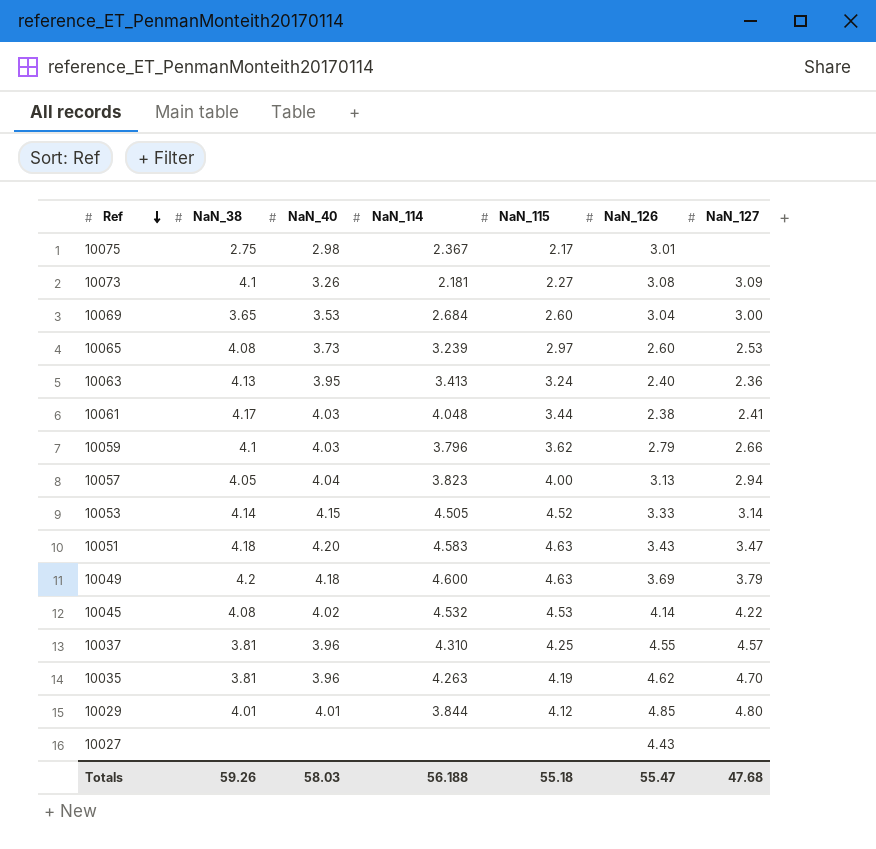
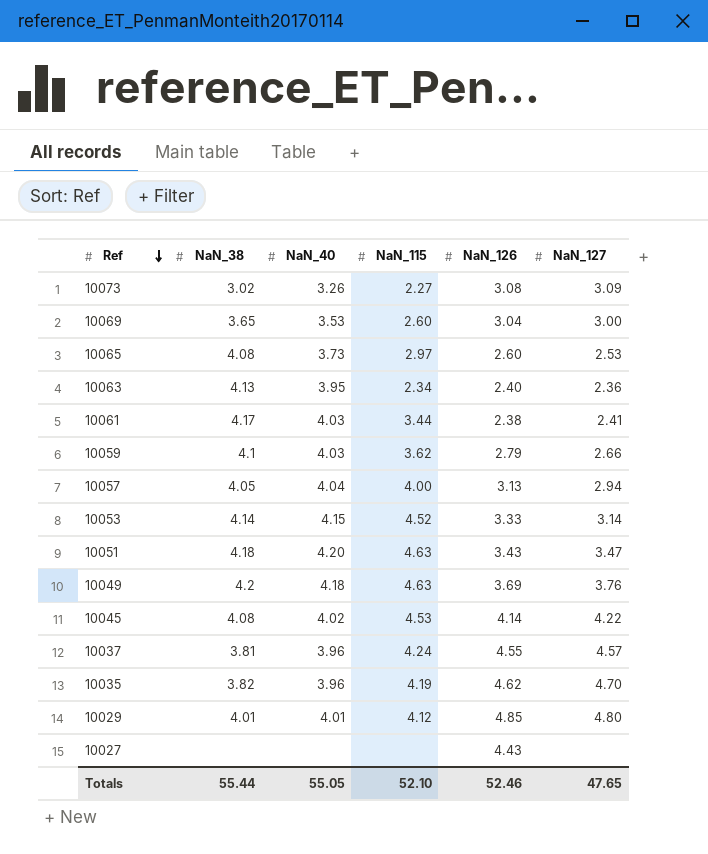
column NaN_114 | position: 4 -> none
row 10075: 2.75 | 2.98 | 2.367 | 2.17 | 3.01 | none -> none
10073 | NaN_38: 4.1 -> 3.02
10063 | NaN_115: 3.24 -> 2.34
10049 | NaN_127: 3.79 -> 3.76
10037 | NaN_115: 4.25 -> 4.24
10035 | NaN_38: 3.81 -> 3.82
Totals | NaN_38: 59.26 -> 55.44
Totals | NaN_40: 58.03 -> 55.05
Totals | NaN_115: 55.18 -> 52.10
Totals | NaN_126: 55.47 -> 52.46
Totals | NaN_127: 47.68 -> 47.65

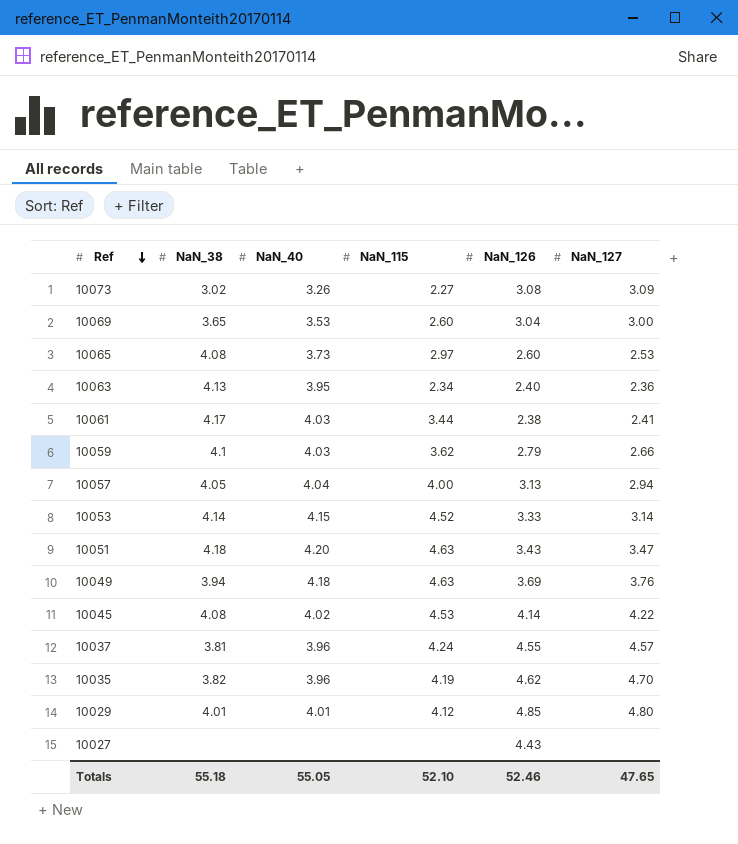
10049 | NaN_38: 4.2 -> 3.94
Totals | NaN_38: 55.44 -> 55.18

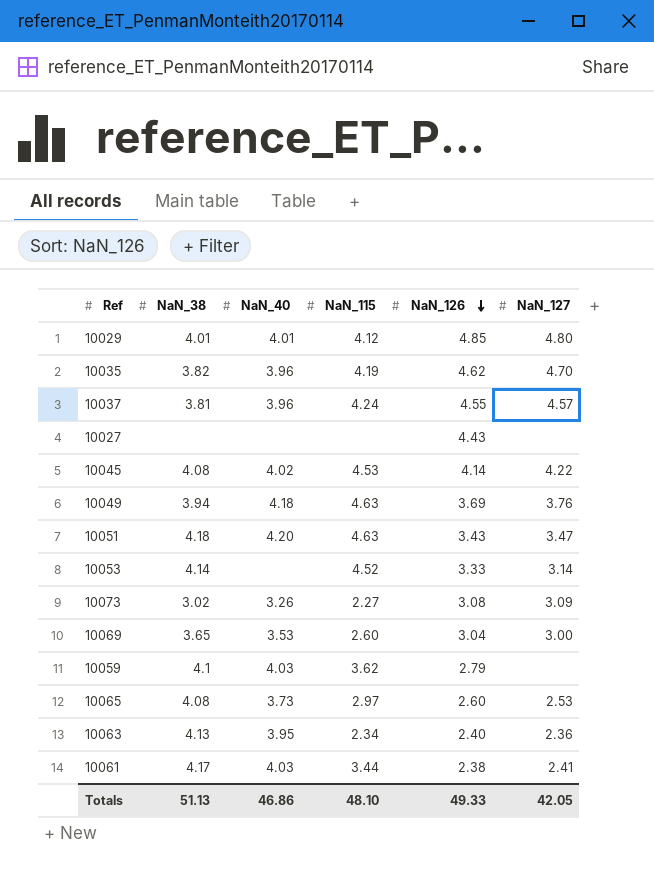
row order: Ref descending -> NaN_126 descending
row 10057: 4.05 | 4.04 | 4.00 | 3.13 | 2.94 -> none
10053 | NaN_40: 4.15 -> none
10059 | NaN_127: 2.66 -> none
Totals | NaN_38: 55.18 -> 51.13
Totals | NaN_40: 55.05 -> 46.86
Totals | NaN_115: 52.10 -> 48.10
Totals | NaN_126: 52.46 -> 49.33
Totals | NaN_127: 47.65 -> 42.05

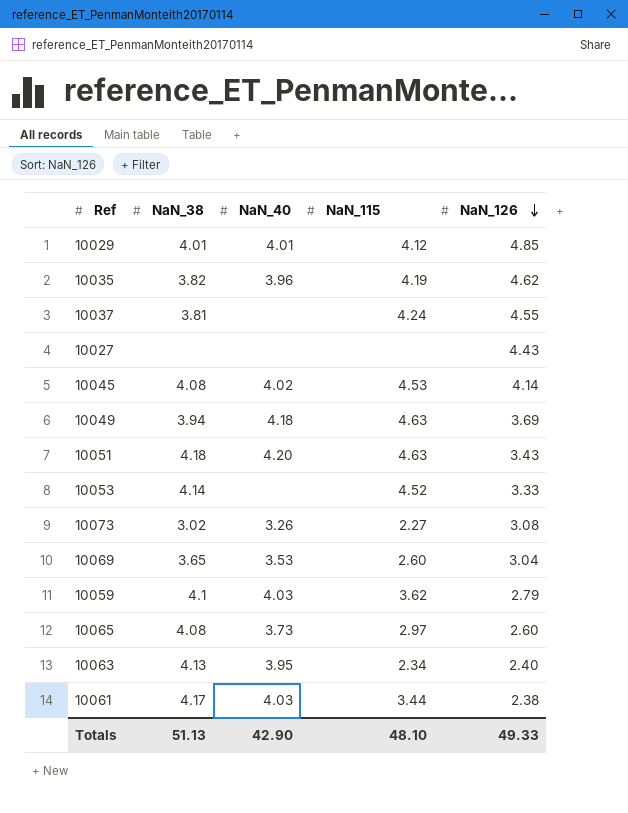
column NaN_127 | position: 6 -> none
10037 | NaN_40: 3.96 -> none
Totals | NaN_40: 46.86 -> 42.90

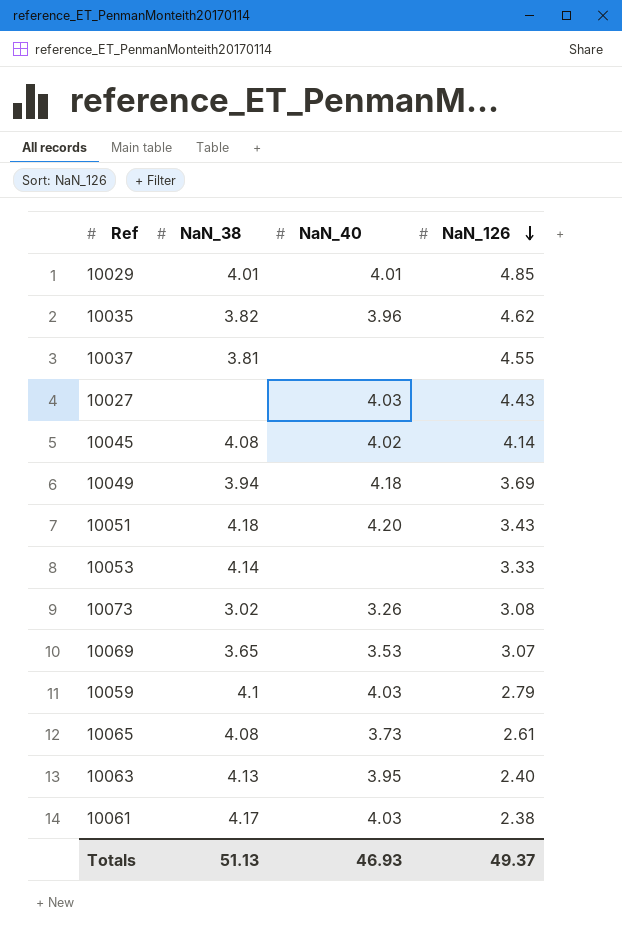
column NaN_115 | position: 4 -> none
10027 | NaN_40: none -> 4.03
10069 | NaN_126: 3.04 -> 3.07
10065 | NaN_126: 2.60 -> 2.61
Totals | NaN_40: 42.90 -> 46.93
Totals | NaN_126: 49.33 -> 49.37

